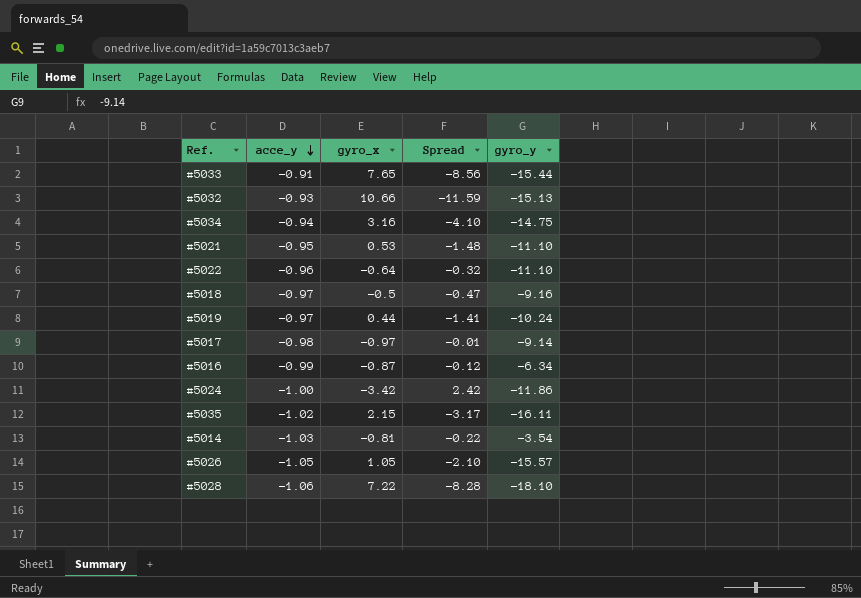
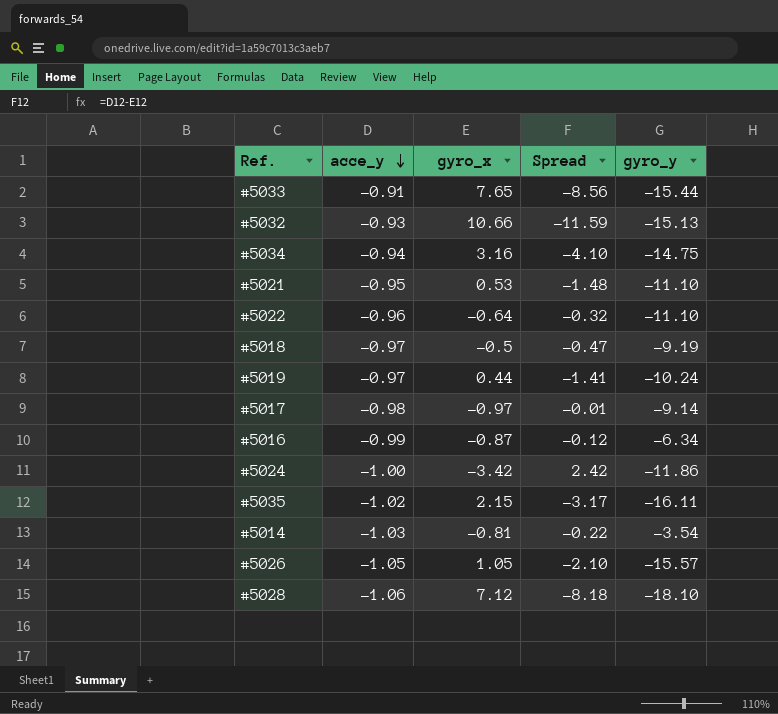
#5018 | gyro_y: -9.16 -> -9.19
#5028 | gyro_x: 7.22 -> 7.12
#5028 | Spread: -8.28 -> -8.18

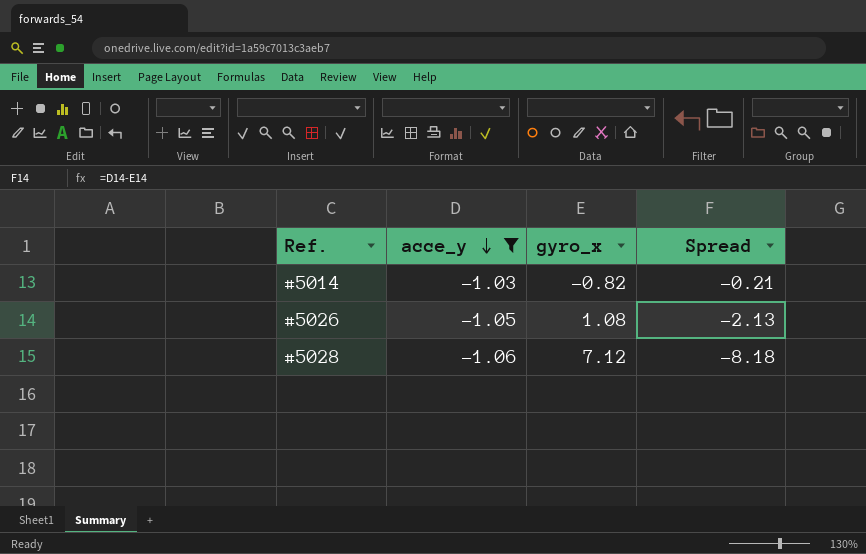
filter: none -> acce_y <= -1.03
column gyro_y | position: 5 -> none
#5014 | gyro_x: -0.81 -> -0.82
#5014 | Spread: -0.22 -> -0.21
#5026 | gyro_x: 1.05 -> 1.08
#5026 | Spread: -2.10 -> -2.13

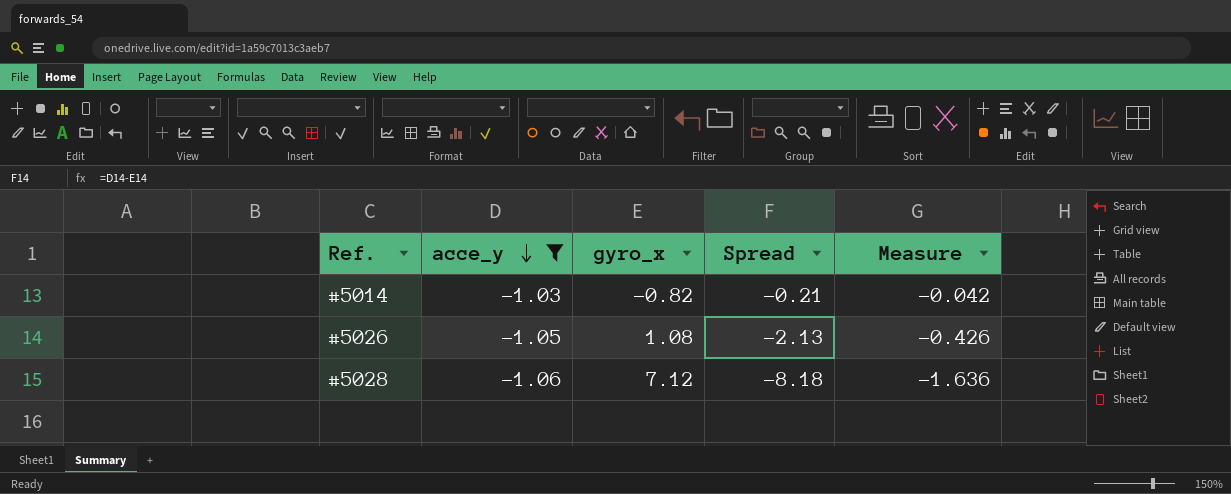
column Measure | formula: none -> [Spread] * 0.2

